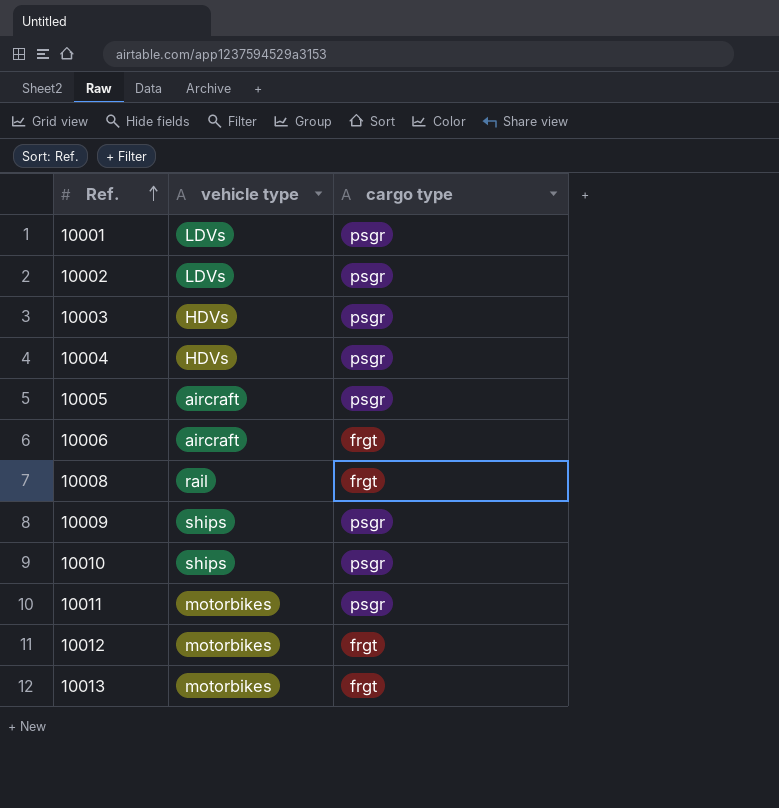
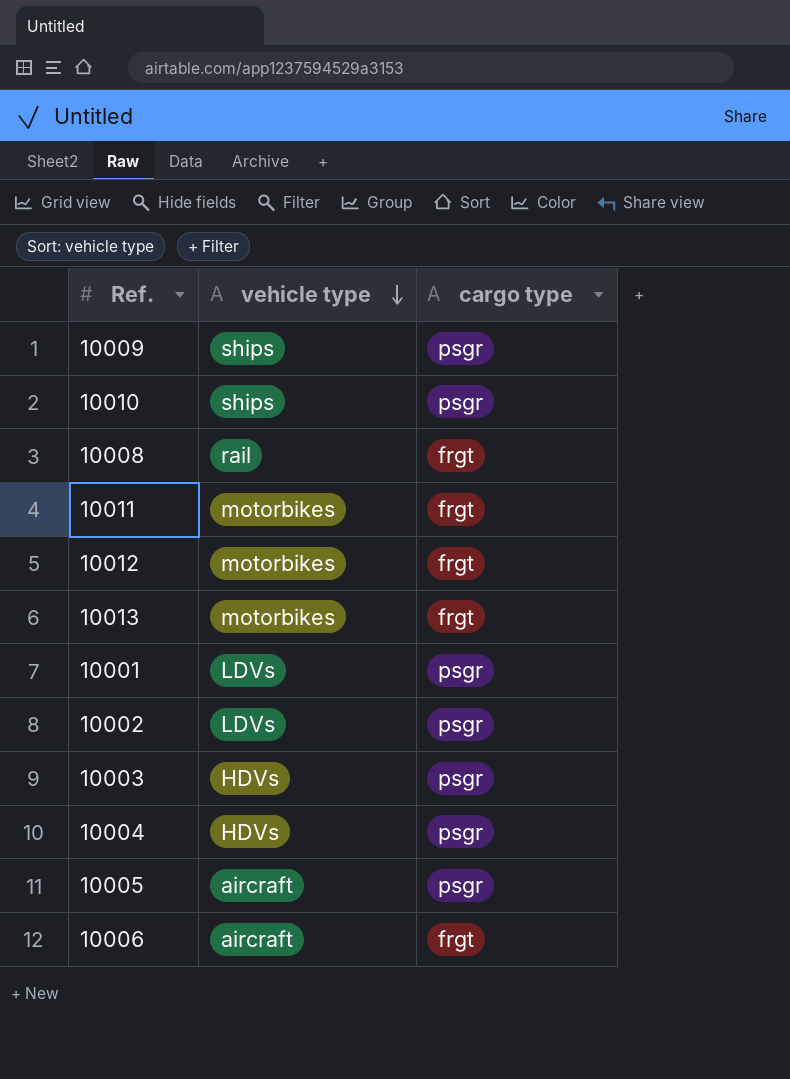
row order: Ref. ascending -> vehicle type descending
10011 | cargo type: psgr -> frgt

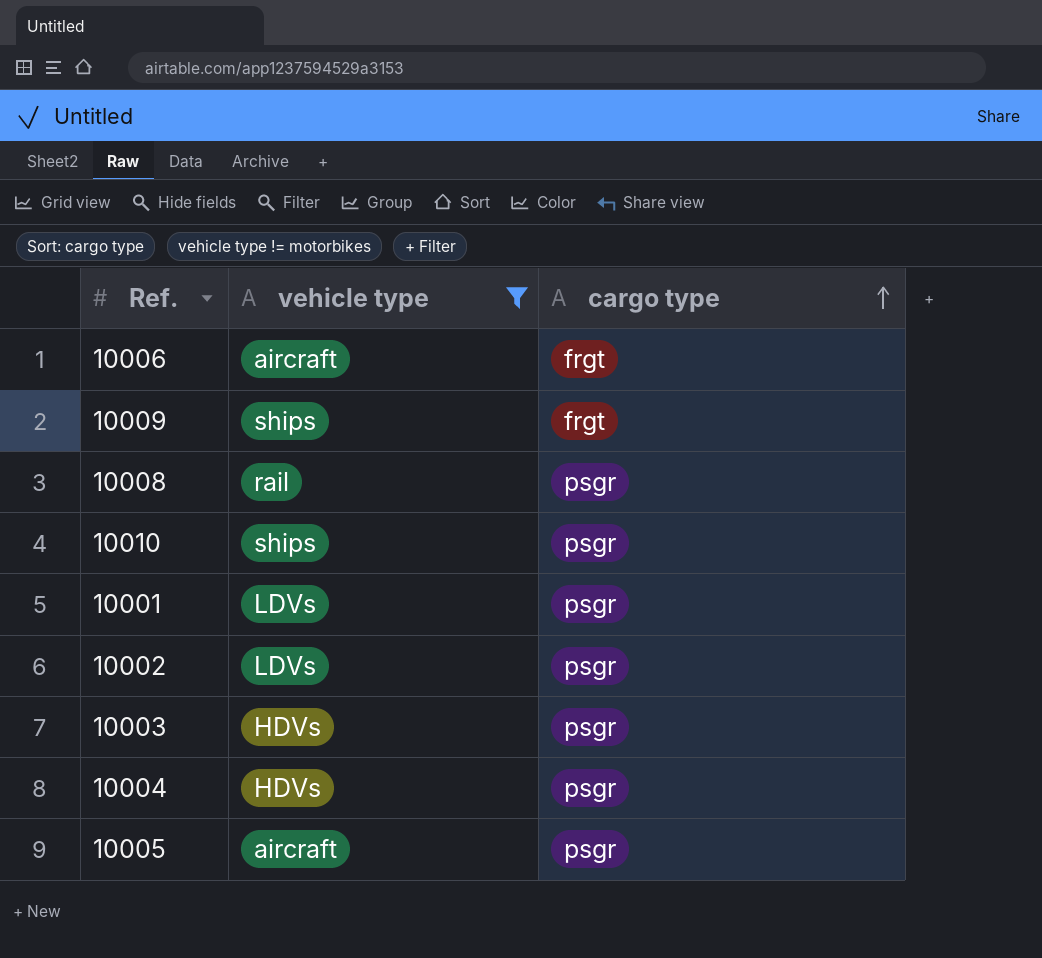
filter: none -> vehicle type != motorbikes
row order: vehicle type descending -> cargo type ascending
10009 | cargo type: psgr -> frgt
10008 | cargo type: frgt -> psgr

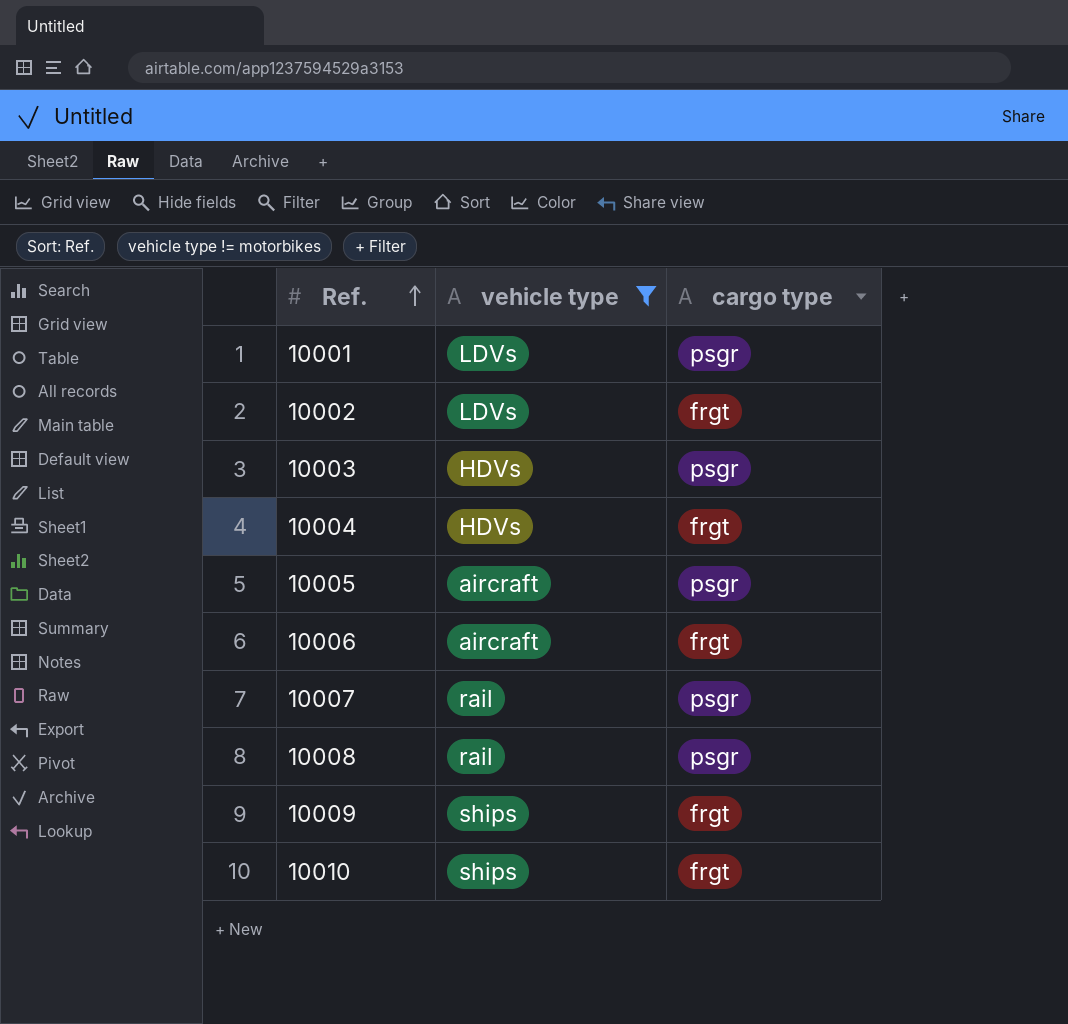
row order: cargo type ascending -> Ref. ascending
10002 | cargo type: psgr -> frgt
10004 | cargo type: psgr -> frgt
row 10007: none -> rail | psgr
10010 | cargo type: psgr -> frgt

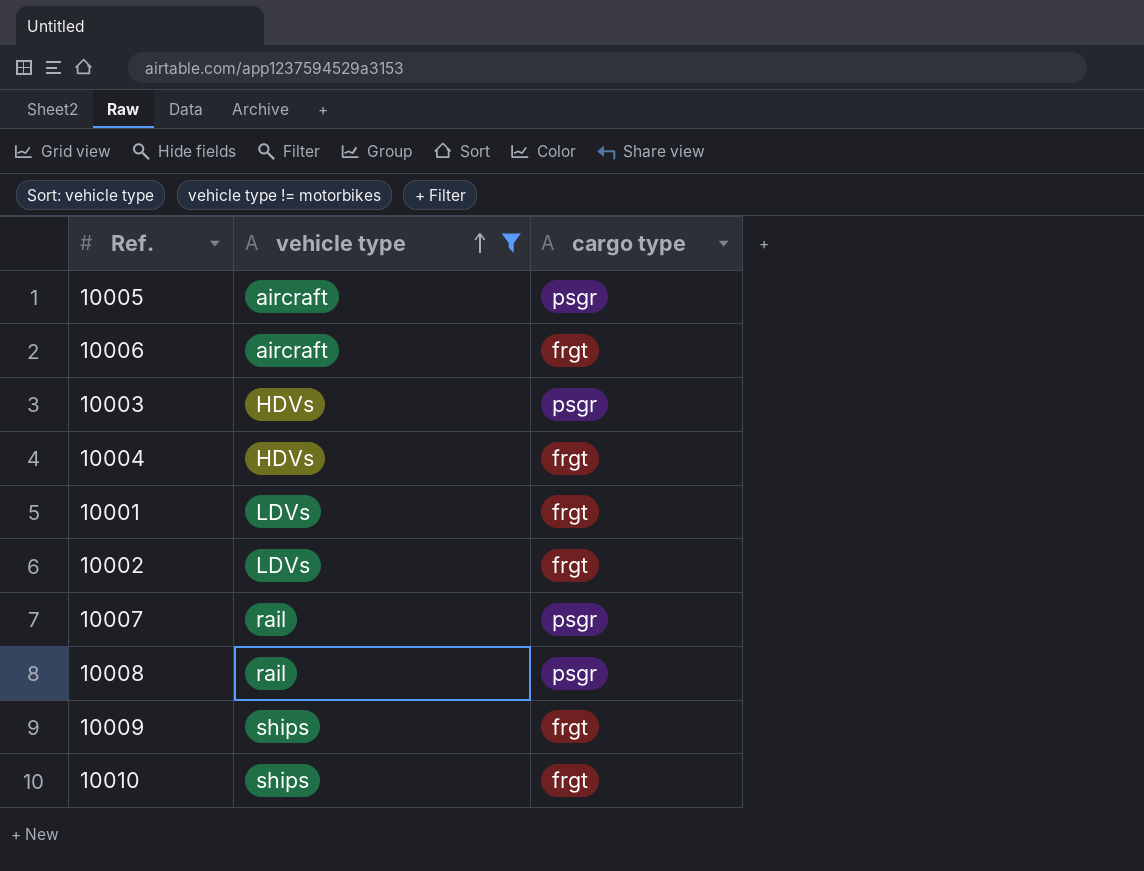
row order: Ref. ascending -> vehicle type ascending
10001 | cargo type: psgr -> frgt

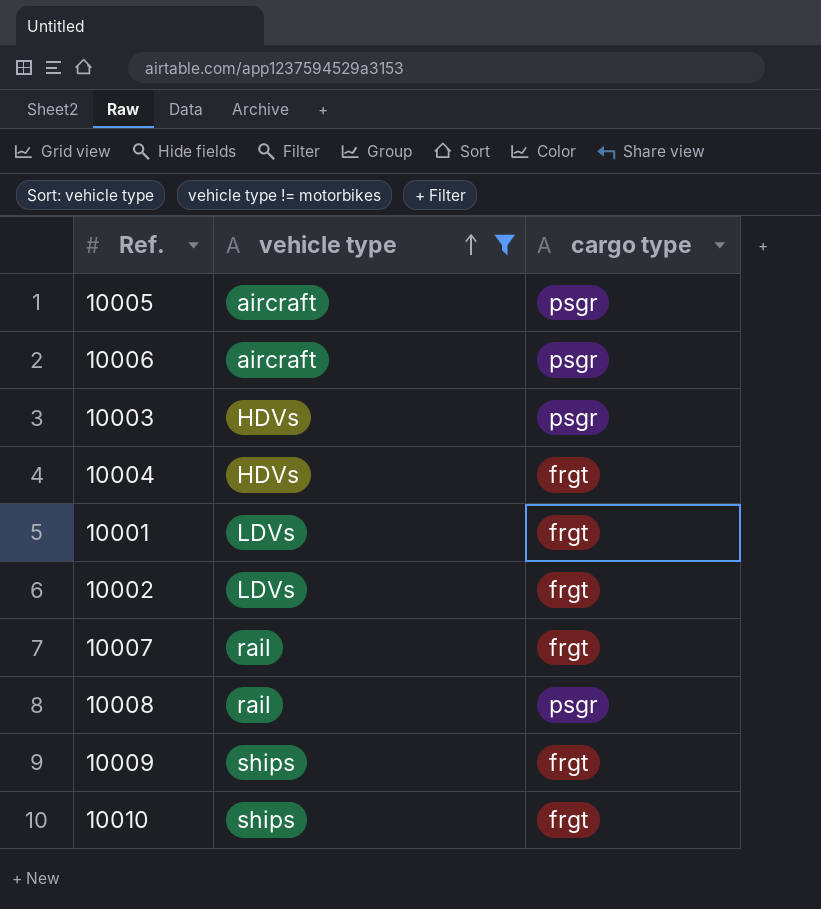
10006 | cargo type: frgt -> psgr
10007 | cargo type: psgr -> frgt

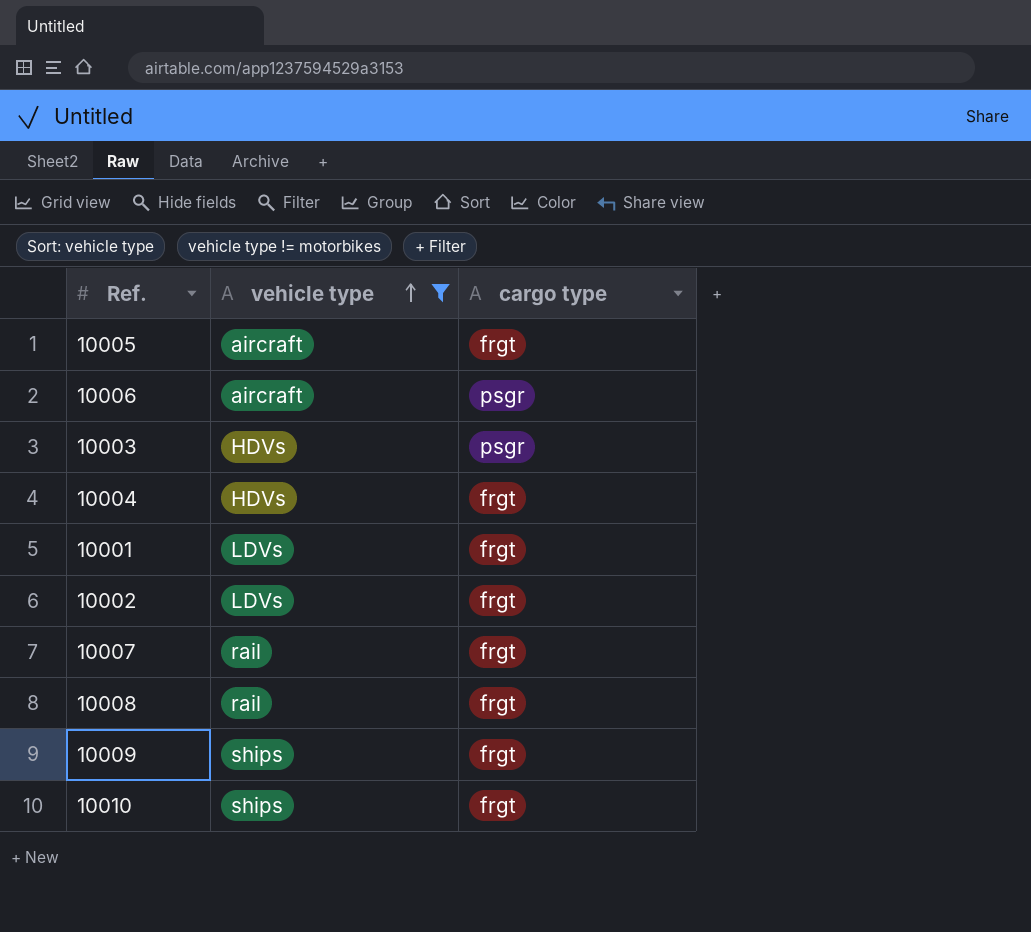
10005 | cargo type: psgr -> frgt
10008 | cargo type: psgr -> frgt

